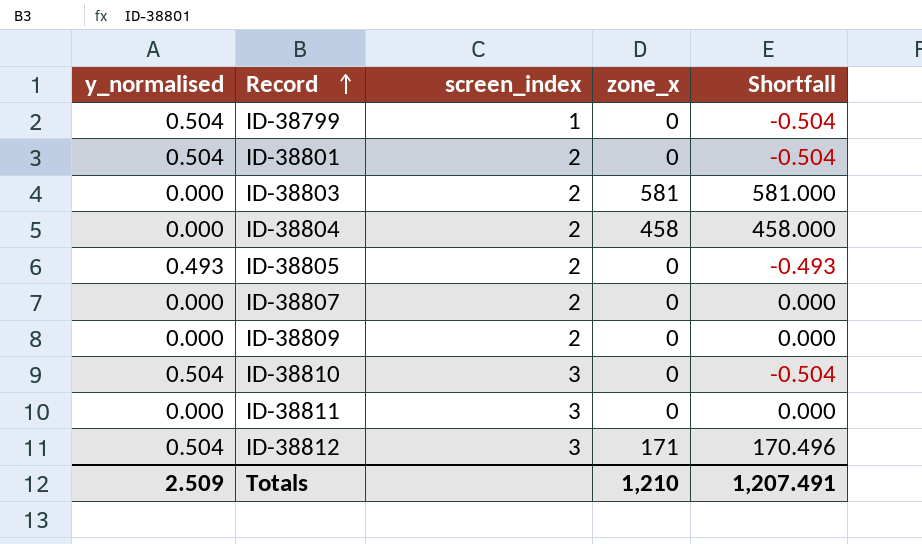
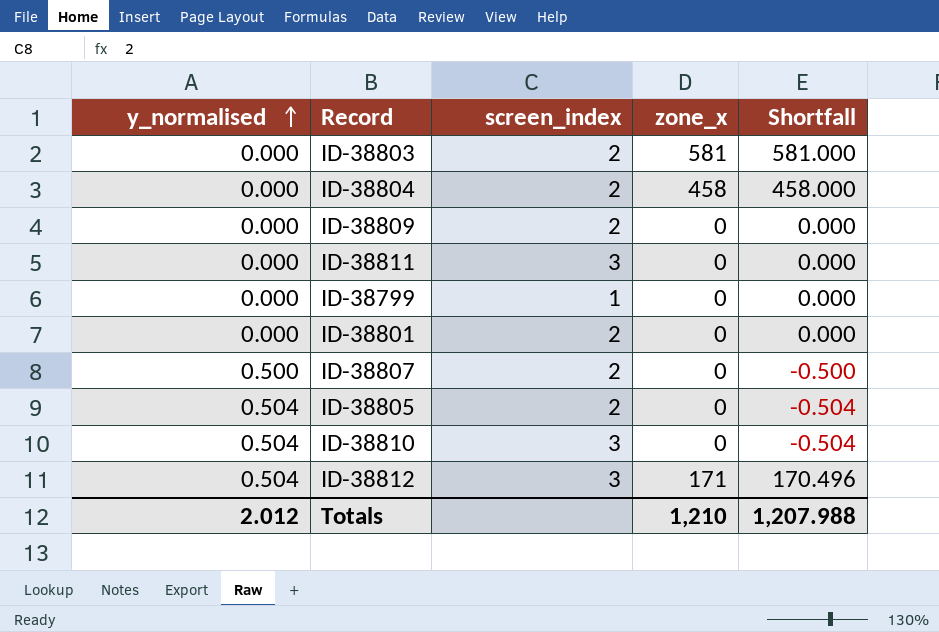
row order: Record ascending -> y_normalised ascending
ID-38799 | y_normalised: 0.504 -> 0.000
ID-38799 | Shortfall: -0.504 -> 0.000
ID-38801 | y_normalised: 0.504 -> 0.000
ID-38801 | Shortfall: -0.504 -> 0.000
ID-38807 | y_normalised: 0.000 -> 0.500
ID-38807 | Shortfall: 0.000 -> -0.500
ID-38805 | y_normalised: 0.493 -> 0.504
ID-38805 | Shortfall: -0.493 -> -0.504
Totals | y_normalised: 2.509 -> 2.012
Totals | Shortfall: 1,207.491 -> 1,207.988

